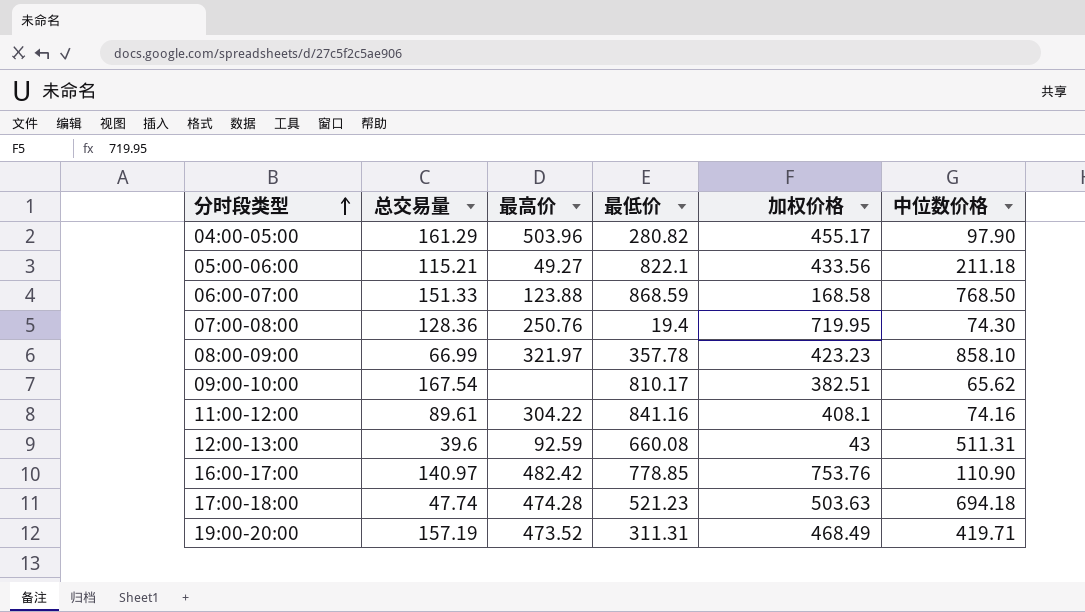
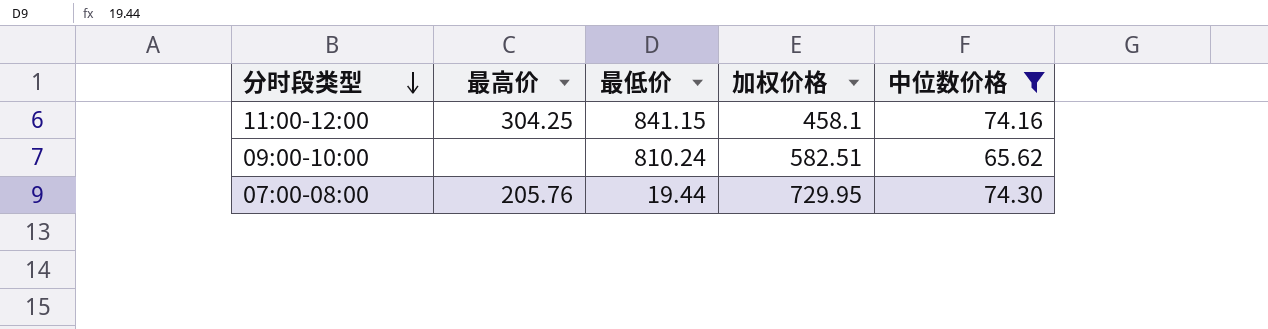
filter: none -> 中位数价格 <= 74.30
row order: 分时段类型 ascending -> 分时段类型 descending
column 总交易量 | position: 2 -> none
11:00-12:00 | 最高价: 304.22 -> 304.25
11:00-12:00 | 最低价: 841.16 -> 841.15
11:00-12:00 | 加权价格: 408.1 -> 458.1
09:00-10:00 | 最低价: 810.17 -> 810.24
09:00-10:00 | 加权价格: 382.51 -> 582.51
07:00-08:00 | 最高价: 250.76 -> 205.76
07:00-08:00 | 最低价: 19.4 -> 19.44
07:00-08:00 | 加权价格: 719.95 -> 729.95

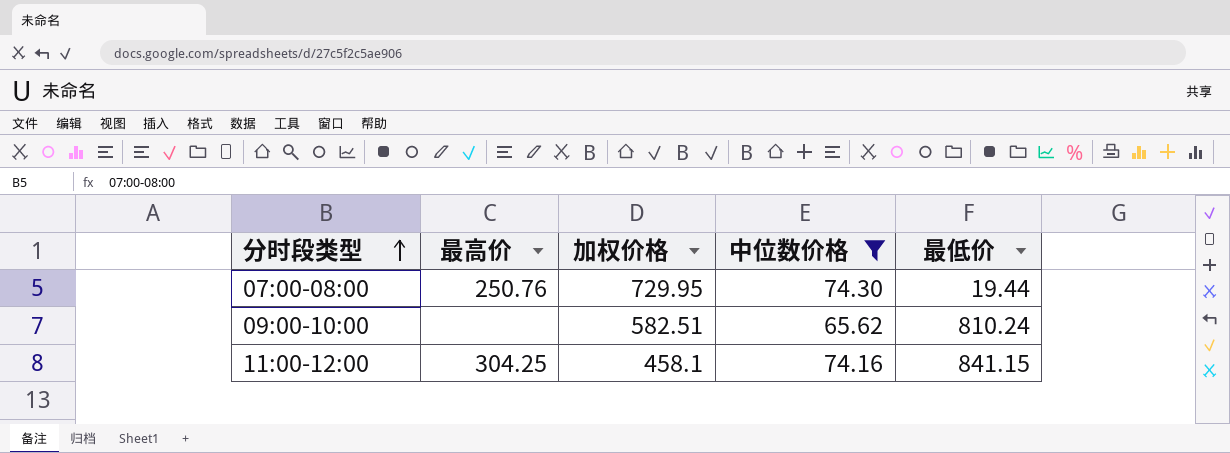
row order: 分时段类型 descending -> 分时段类型 ascending
column 最低价 | position: 3 -> 5
07:00-08:00 | 最高价: 205.76 -> 250.76

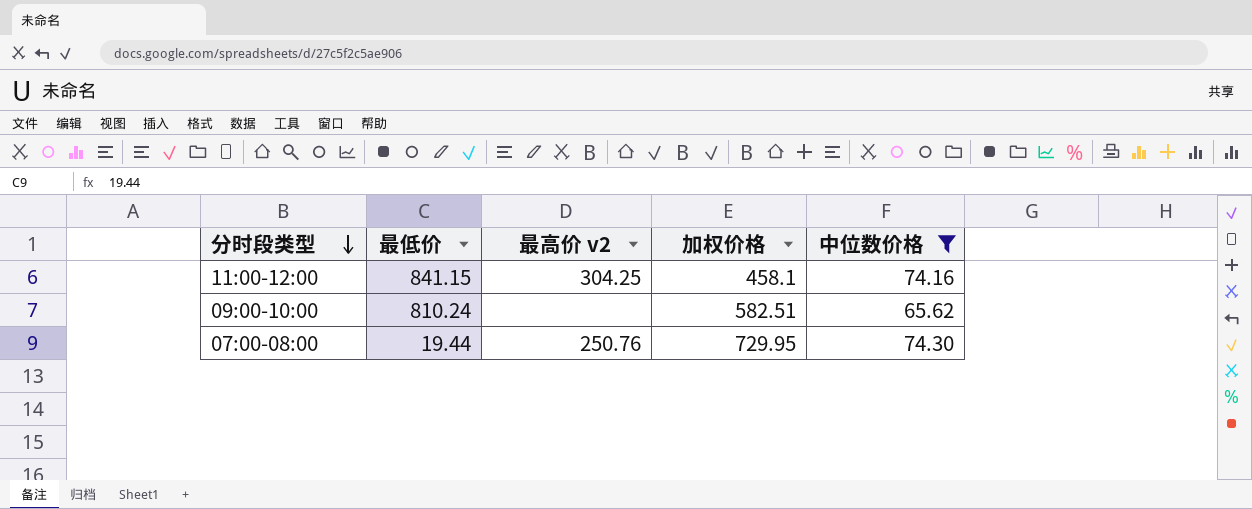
row order: 分时段类型 ascending -> 分时段类型 descending
column 最低价 | position: 5 -> 2
column name: 最高价 -> 最高价 v2

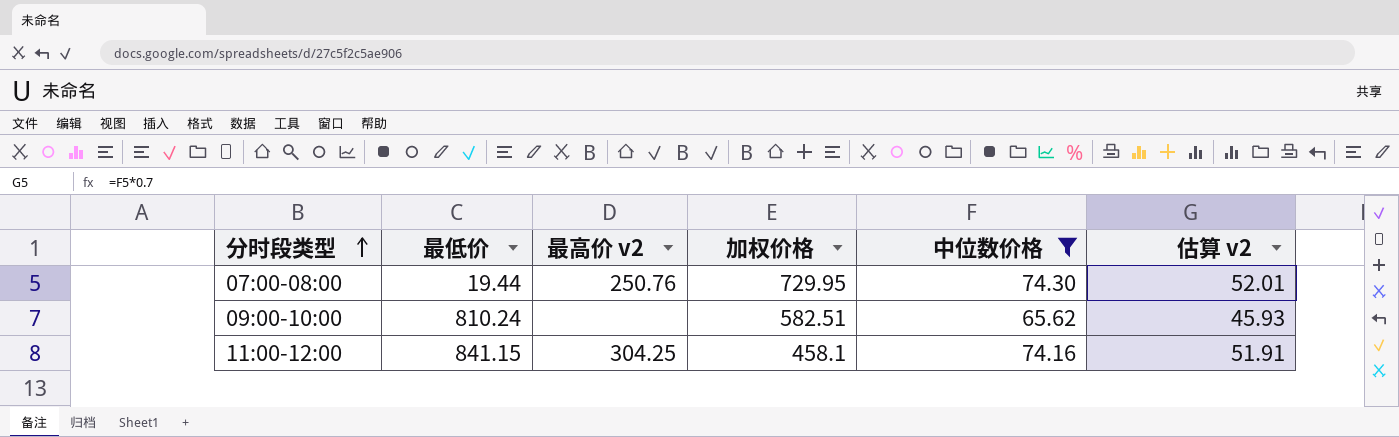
row order: 分时段类型 descending -> 分时段类型 ascending
column 估算 v2 | formula: none -> [中位数价格] * 0.7

